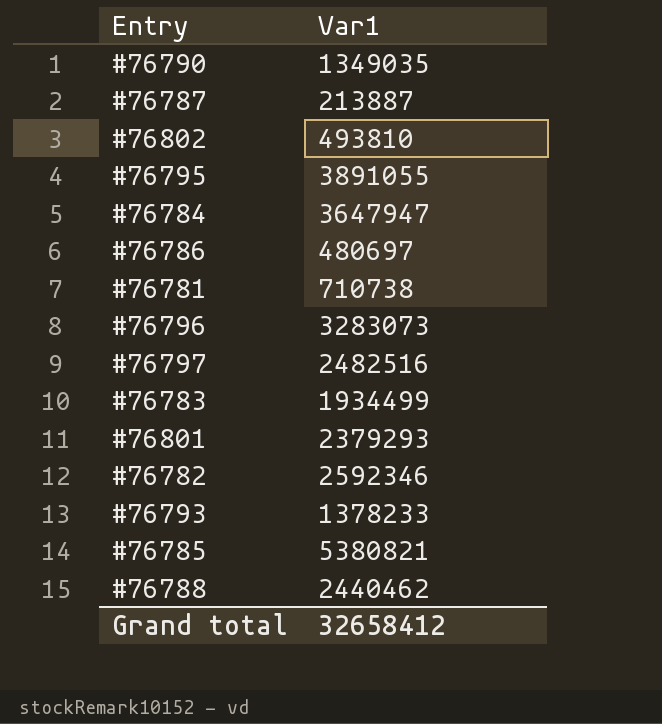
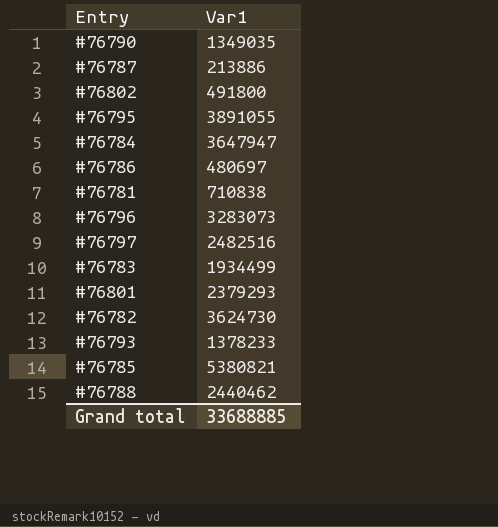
#76787 | Var1: 213887 -> 213886
#76802 | Var1: 493810 -> 491800
#76781 | Var1: 710738 -> 710838
#76782 | Var1: 2592346 -> 3624730
Grand total | Var1: 32658412 -> 33688885

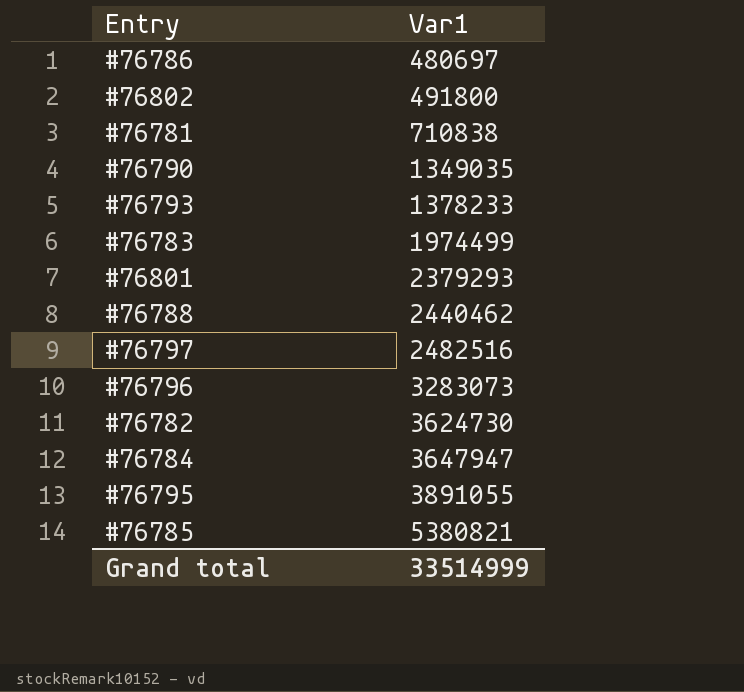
row order: none -> Var1 ascending
row #76787: 213886 -> none
#76783 | Var1: 1934499 -> 1974499
Grand total | Var1: 33688885 -> 33514999

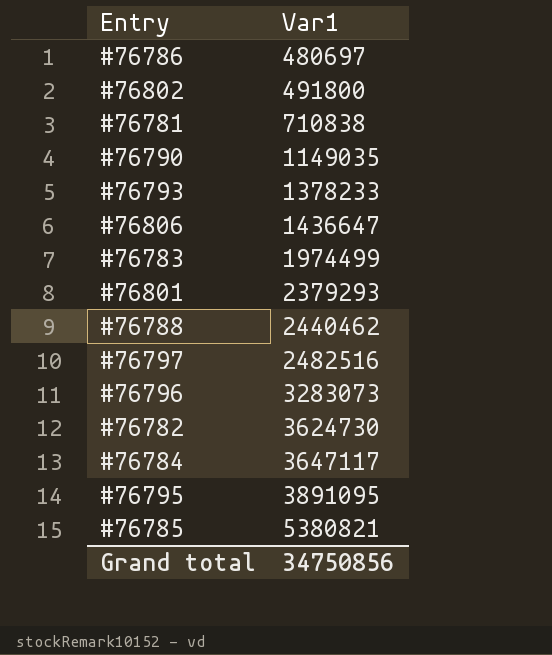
#76790 | Var1: 1349035 -> 1149035
row #76806: none -> 1436647
#76784 | Var1: 3647947 -> 3647117
#76795 | Var1: 3891055 -> 3891095
Grand total | Var1: 33514999 -> 34750856

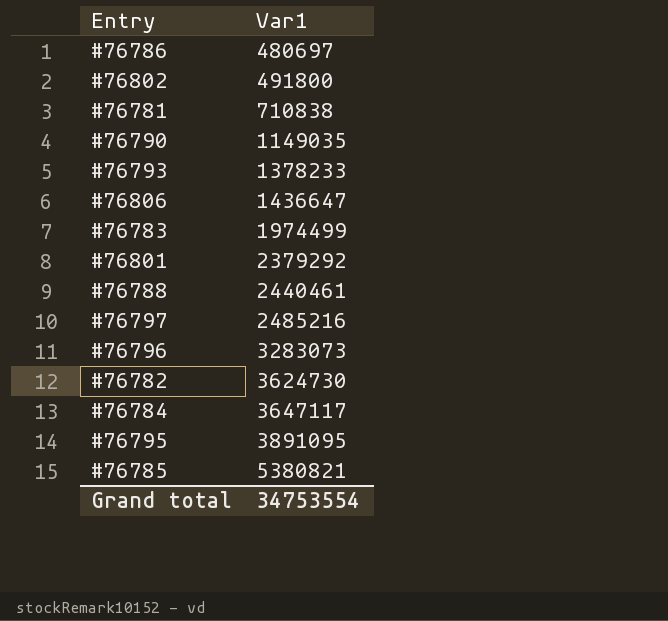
#76801 | Var1: 2379293 -> 2379292
#76788 | Var1: 2440462 -> 2440461
#76797 | Var1: 2482516 -> 2485216
Grand total | Var1: 34750856 -> 34753554

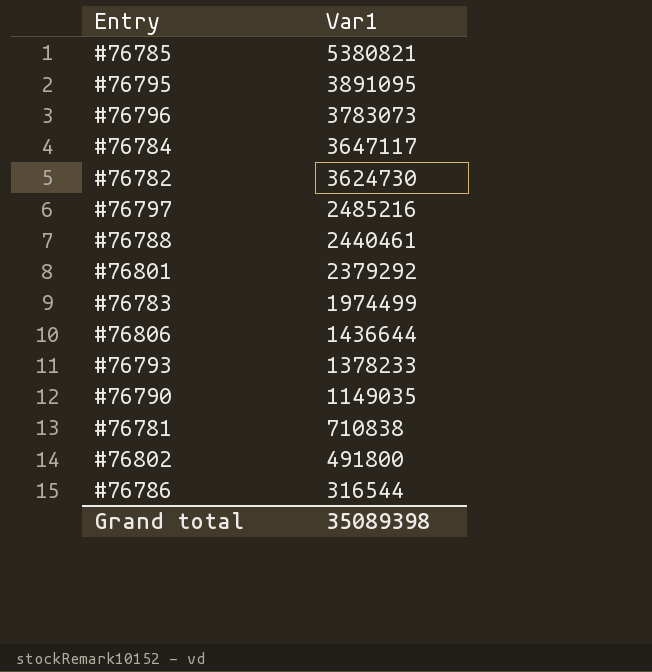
row order: Var1 ascending -> Var1 descending
#76796 | Var1: 3283073 -> 3783073
#76806 | Var1: 1436647 -> 1436644
#76786 | Var1: 480697 -> 316544
Grand total | Var1: 34753554 -> 35089398

